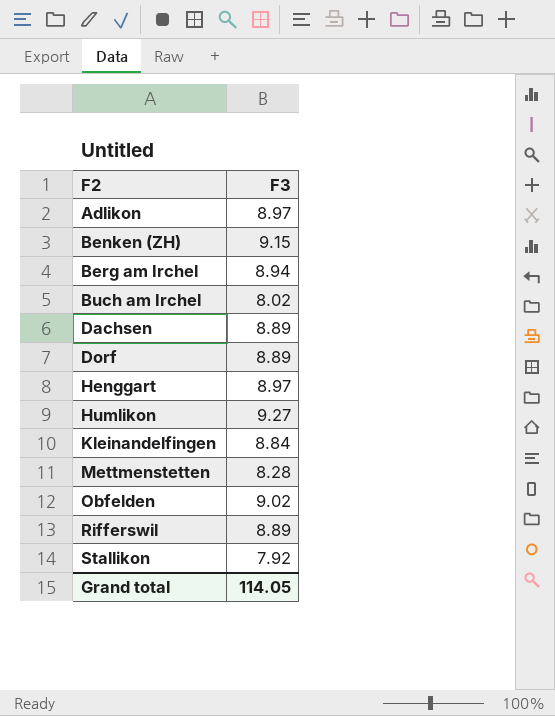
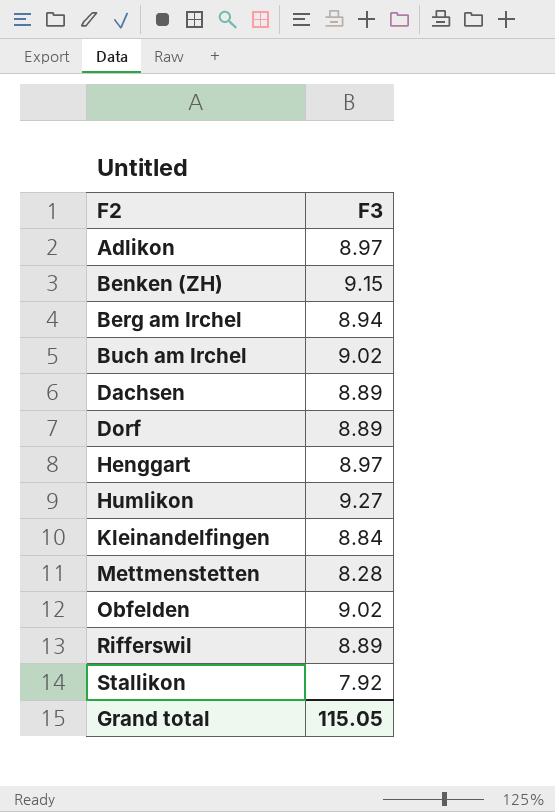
Buch am Irchel | F3: 8.02 -> 9.02
Grand total | F3: 114.05 -> 115.05

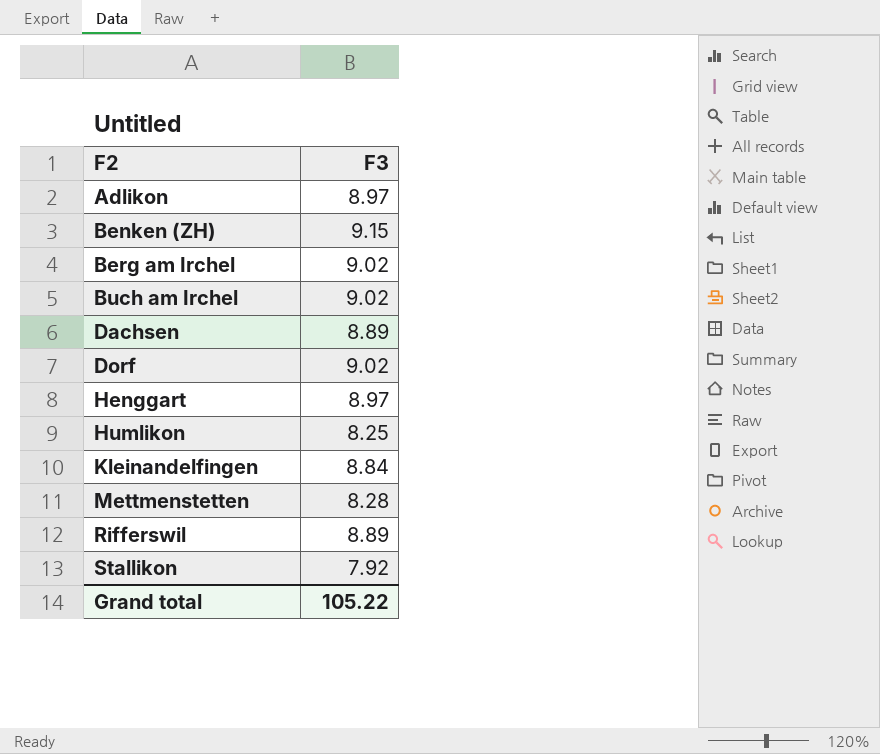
row Obfelden: 9.02 -> none
Berg am Irchel | F3: 8.94 -> 9.02
Dorf | F3: 8.89 -> 9.02
Humlikon | F3: 9.27 -> 8.25
Grand total | F3: 115.05 -> 105.22

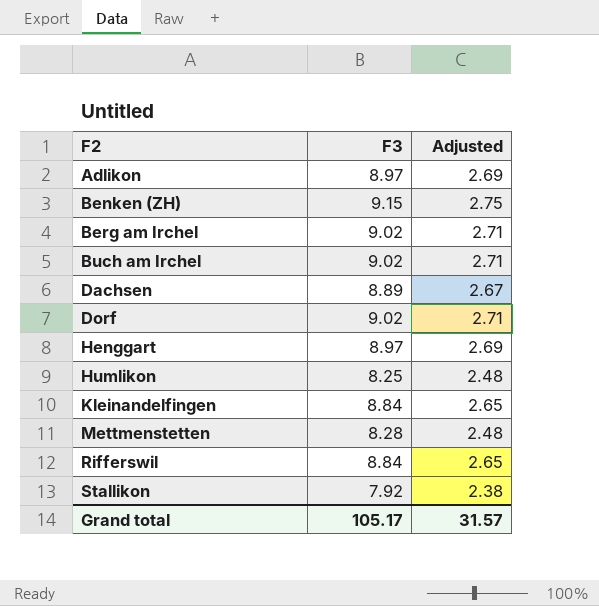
column Adjusted | formula: none -> [F3] * 0.3
Rifferswil | F3: 8.89 -> 8.84
Grand total | F3: 105.22 -> 105.17

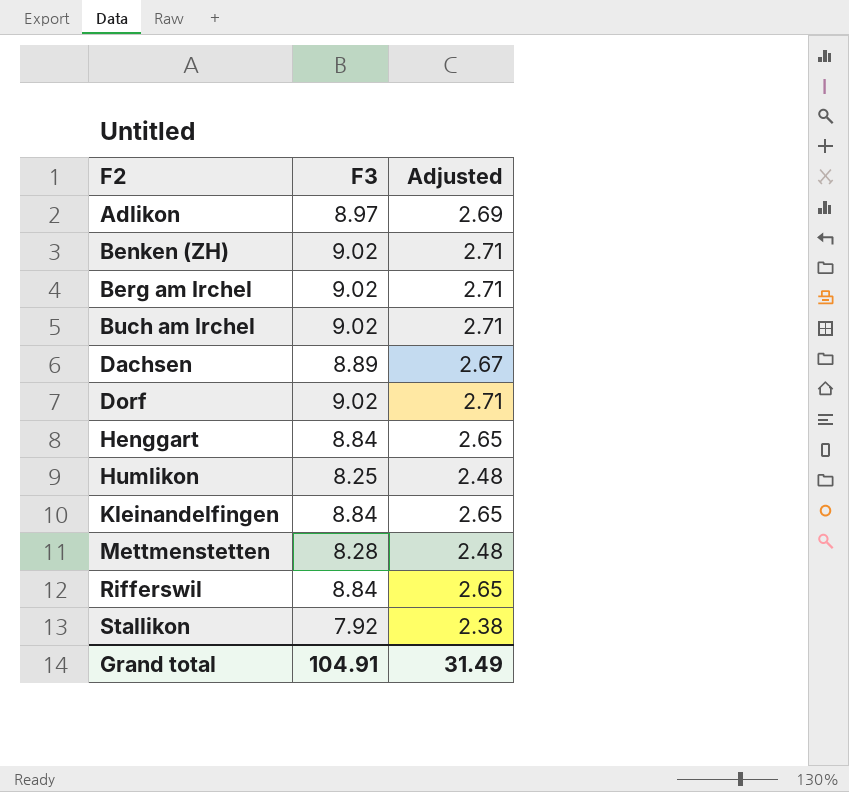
Benken (ZH) | F3: 9.15 -> 9.02
Benken (ZH) | Adjusted: 2.75 -> 2.71
Henggart | F3: 8.97 -> 8.84
Henggart | Adjusted: 2.69 -> 2.65
Grand total | F3: 105.17 -> 104.91
Grand total | Adjusted: 31.57 -> 31.49

